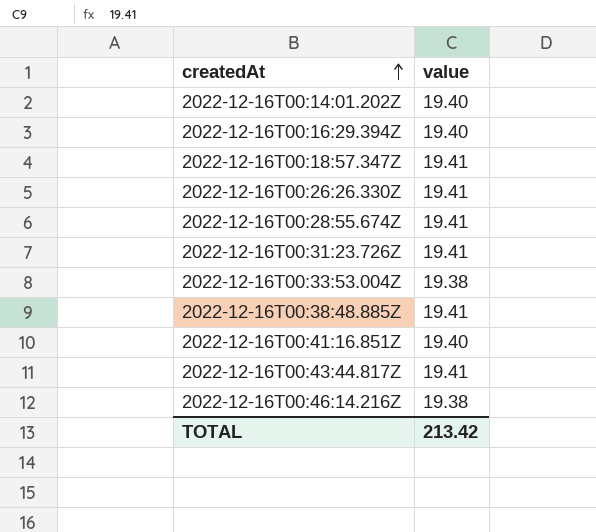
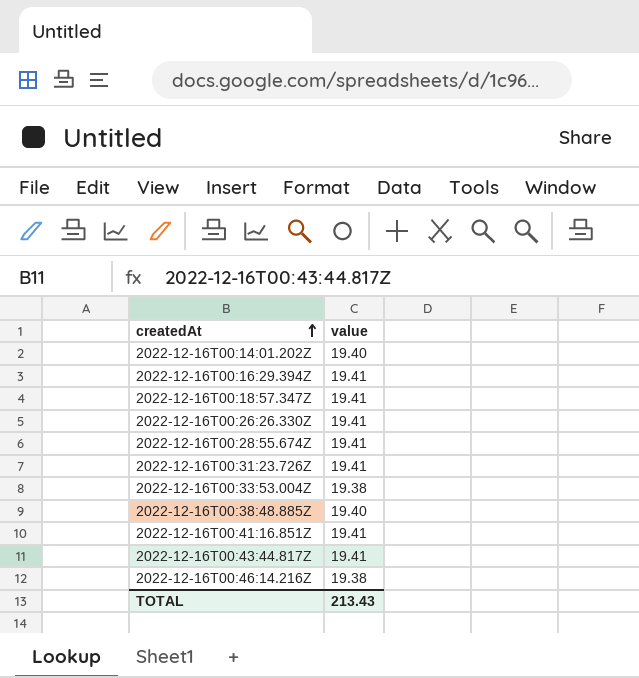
2022-12-16T00:16:29.394Z | value: 19.40 -> 19.41
2022-12-16T00:38:48.885Z | value: 19.41 -> 19.40
2022-12-16T00:41:16.851Z | value: 19.40 -> 19.41
TOTAL | value: 213.42 -> 213.43

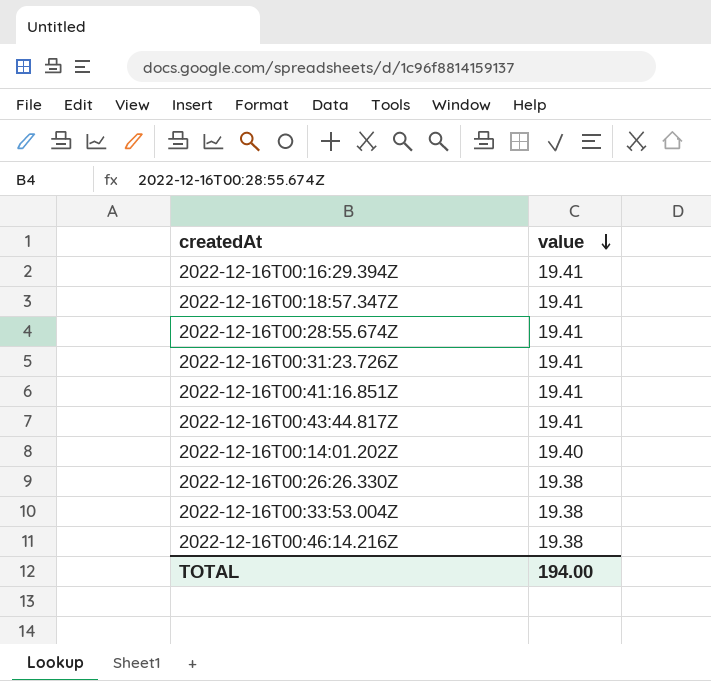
row order: createdAt ascending -> value descending
row 2022-12-16T00:38:48.885Z: 19.40 -> none
2022-12-16T00:26:26.330Z | value: 19.41 -> 19.38
TOTAL | value: 213.43 -> 194.00

